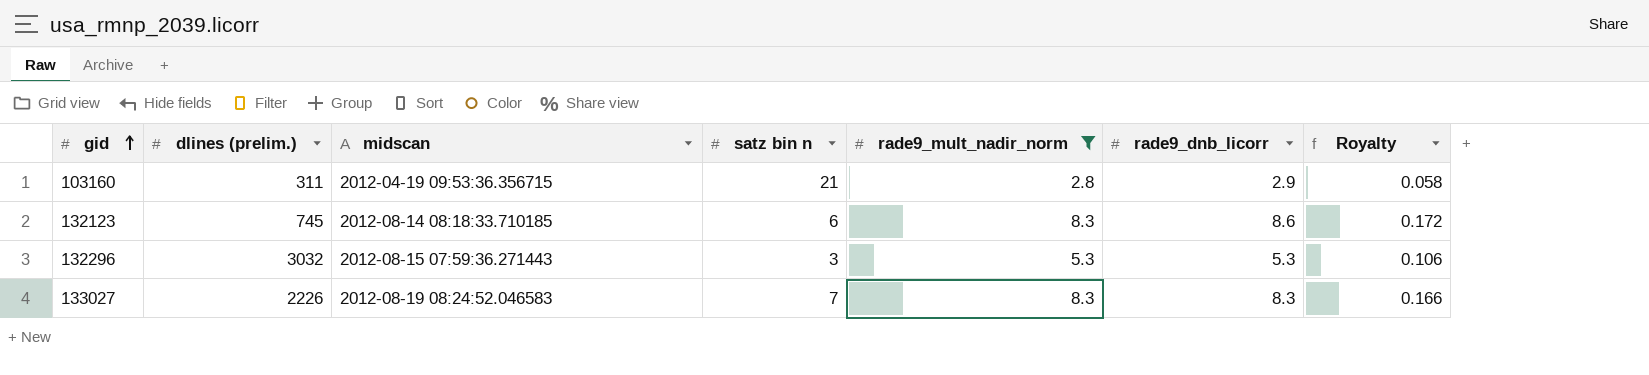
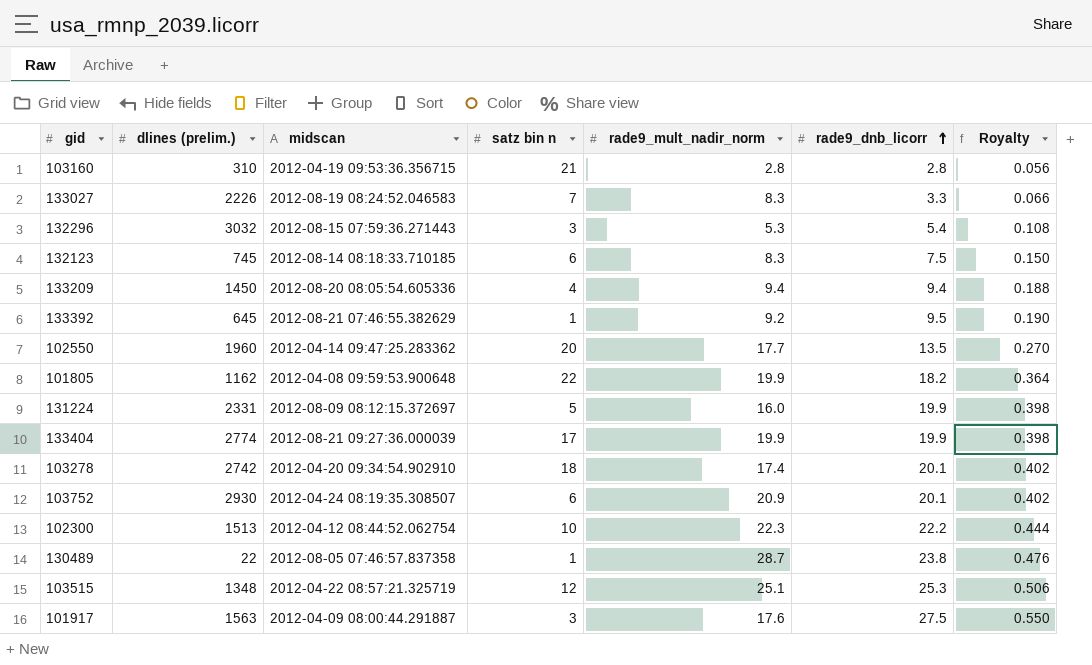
filter: rade9_mult_nadir_norm <= 8.3 -> none
row order: gid ascending -> rade9_dnb_licorr ascending
103160 | dlines (prelim.): 311 -> 310
103160 | rade9_dnb_licorr: 2.9 -> 2.8
103160 | Royalty: 0.058 -> 0.056
133027 | rade9_dnb_licorr: 8.3 -> 3.3
133027 | Royalty: 0.166 -> 0.066
132296 | rade9_dnb_licorr: 5.3 -> 5.4
132296 | Royalty: 0.106 -> 0.108
132123 | rade9_dnb_licorr: 8.6 -> 7.5
132123 | Royalty: 0.172 -> 0.150

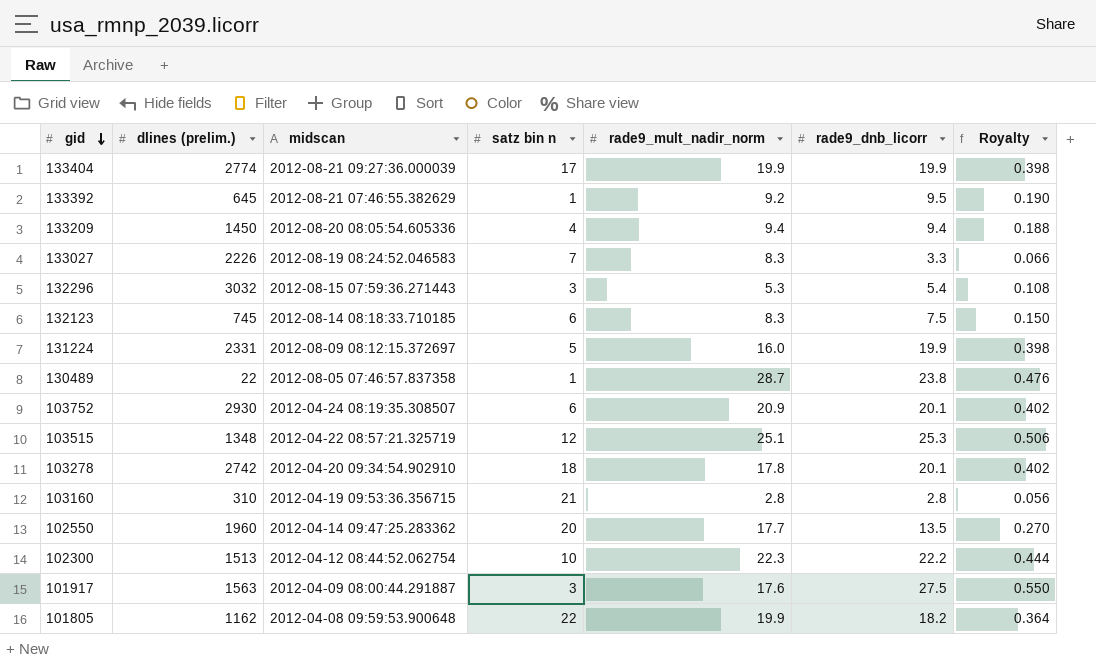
row order: rade9_dnb_licorr ascending -> gid descending
103278 | rade9_mult_nadir_norm: 17.4 -> 17.8

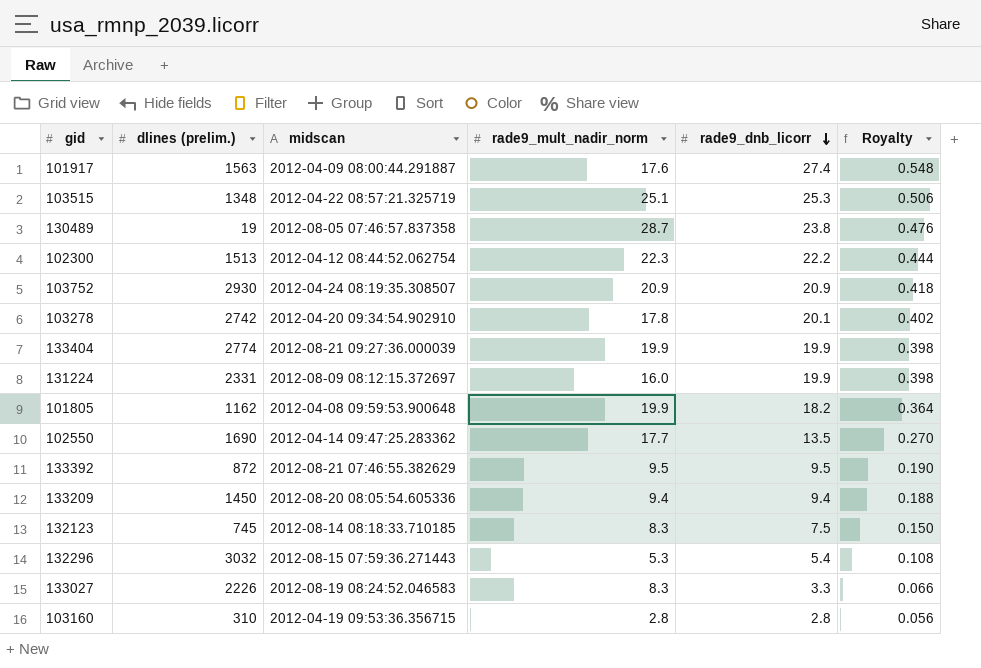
row order: gid descending -> rade9_dnb_licorr descending
column satz bin n | position: 4 -> none
101917 | rade9_dnb_licorr: 27.5 -> 27.4
101917 | Royalty: 0.550 -> 0.548
130489 | dlines (prelim.): 22 -> 19
103752 | rade9_dnb_licorr: 20.1 -> 20.9
103752 | Royalty: 0.402 -> 0.418
102550 | dlines (prelim.): 1960 -> 1690
133392 | dlines (prelim.): 645 -> 872
133392 | rade9_mult_nadir_norm: 9.2 -> 9.5

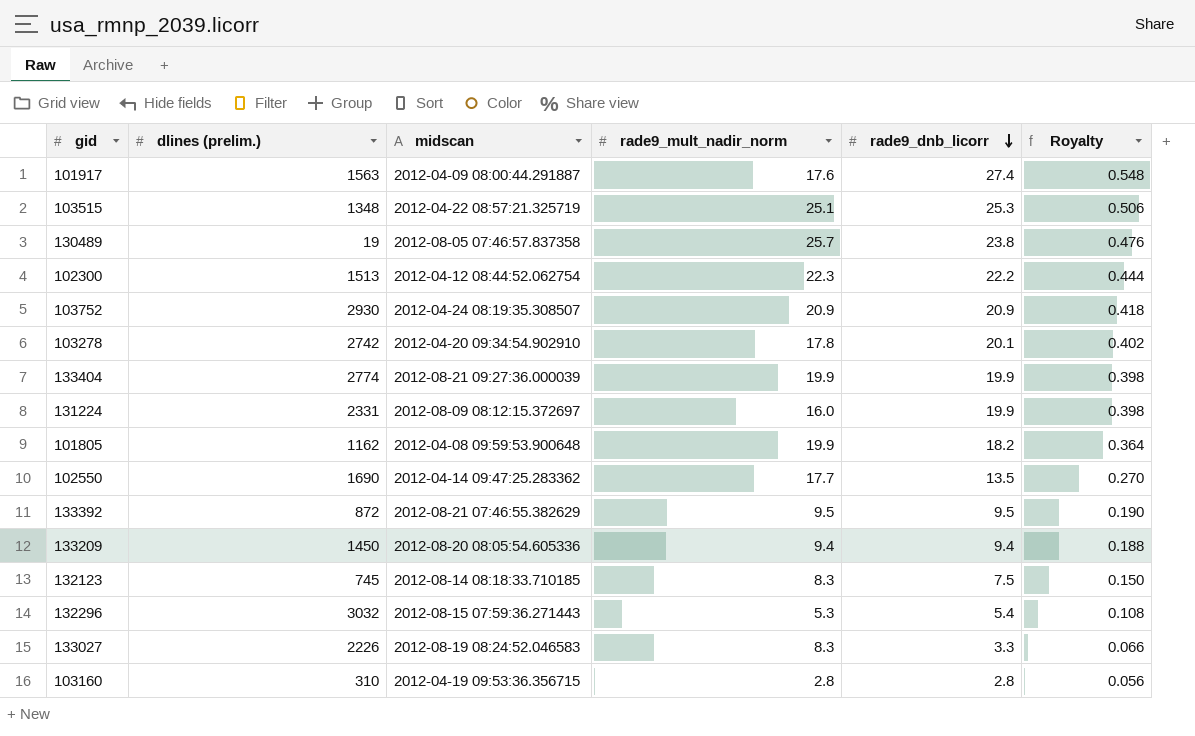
130489 | rade9_mult_nadir_norm: 28.7 -> 25.7

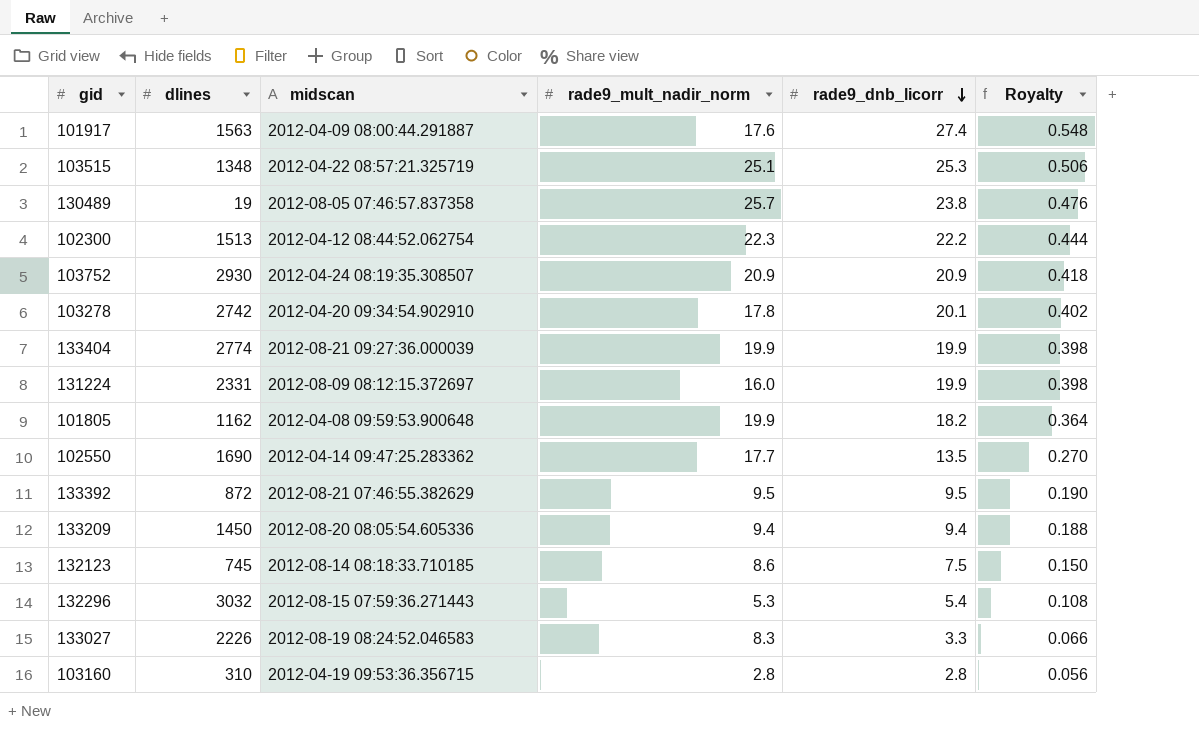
column name: dlines (prelim.) -> dlines
132123 | rade9_mult_nadir_norm: 8.3 -> 8.6

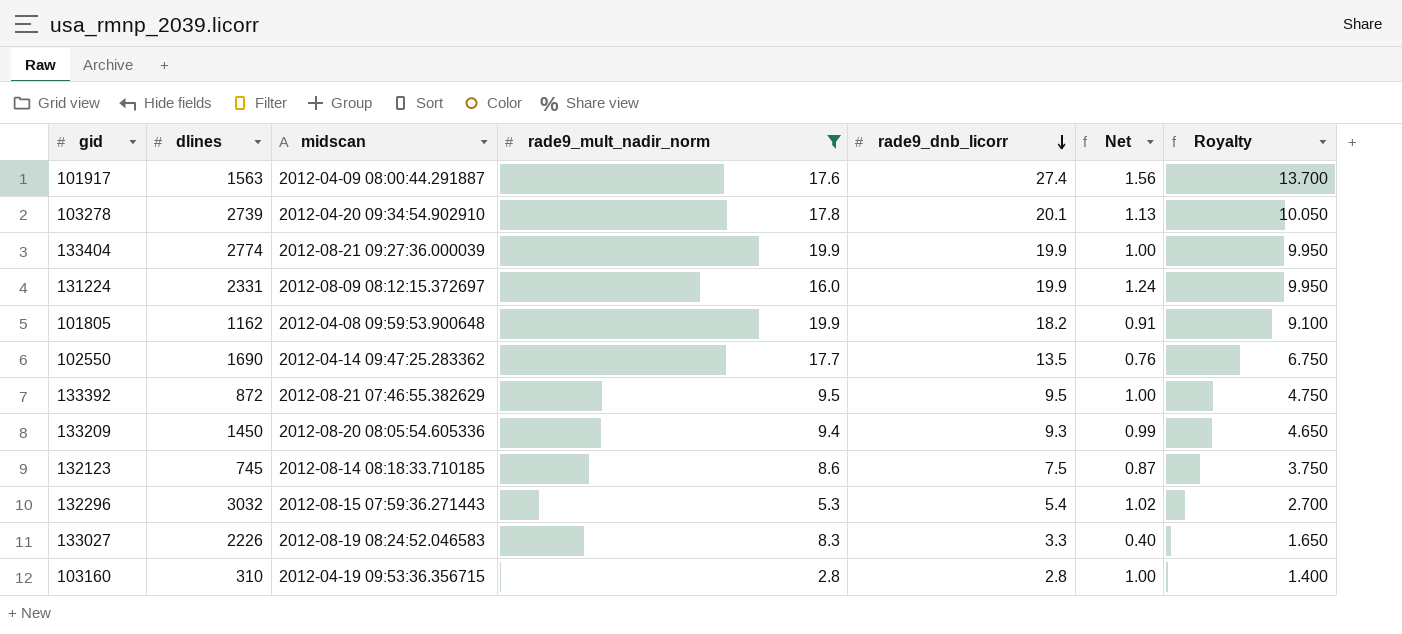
filter: none -> rade9_mult_nadir_norm <= 19.9
column Net | formula: none -> [rade9_dnb_licorr] / [rade9_mult_nadir_norm]
column Royalty | formula: [rade9_dnb_licorr] * 0.02 -> [rade9_dnb_licorr] * 0.5
103278 | dlines: 2742 -> 2739
133209 | rade9_dnb_licorr: 9.4 -> 9.3

